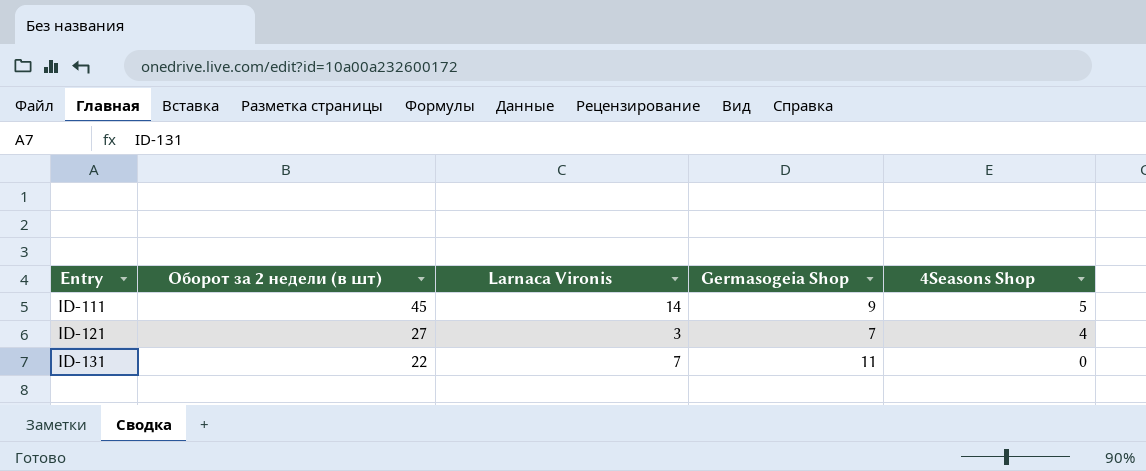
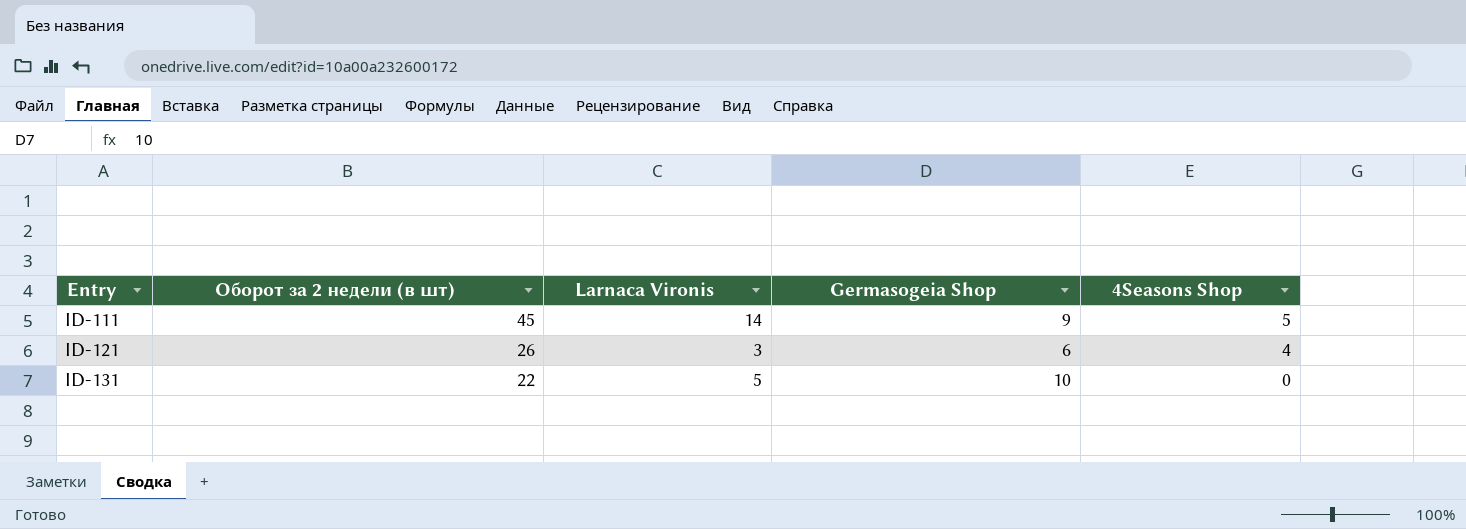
ID-121 | Оборот за 2 недели (в шт): 27 -> 26
ID-121 | Germasogeia Shop: 7 -> 6
ID-131 | Larnaca Vironis: 7 -> 5
ID-131 | Germasogeia Shop: 11 -> 10

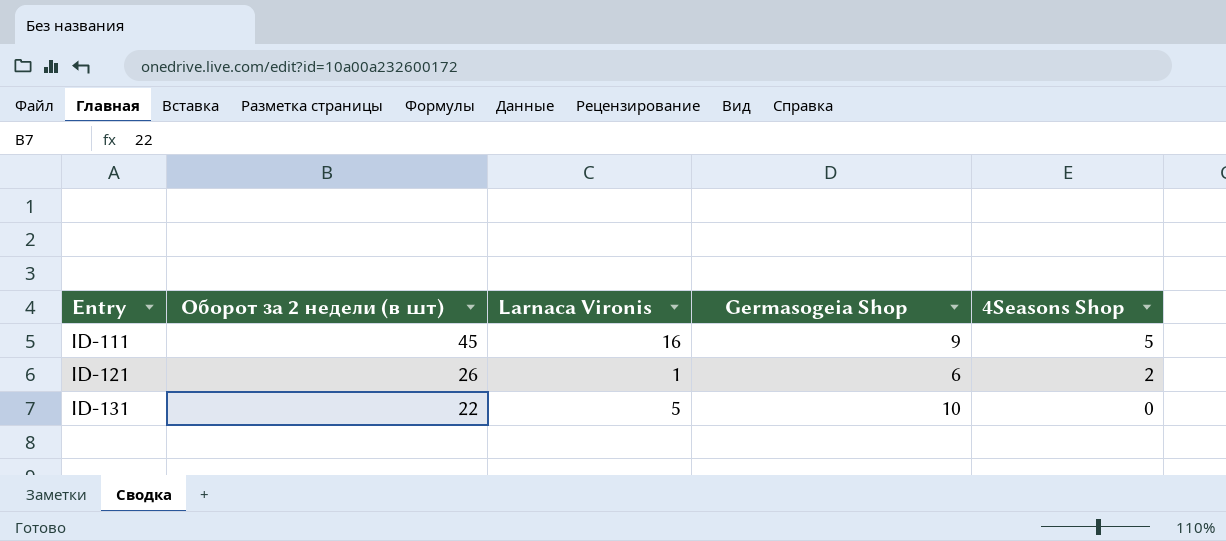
ID-111 | Larnaca Vironis: 14 -> 16
ID-121 | Larnaca Vironis: 3 -> 1
ID-121 | 4Seasons Shop: 4 -> 2

